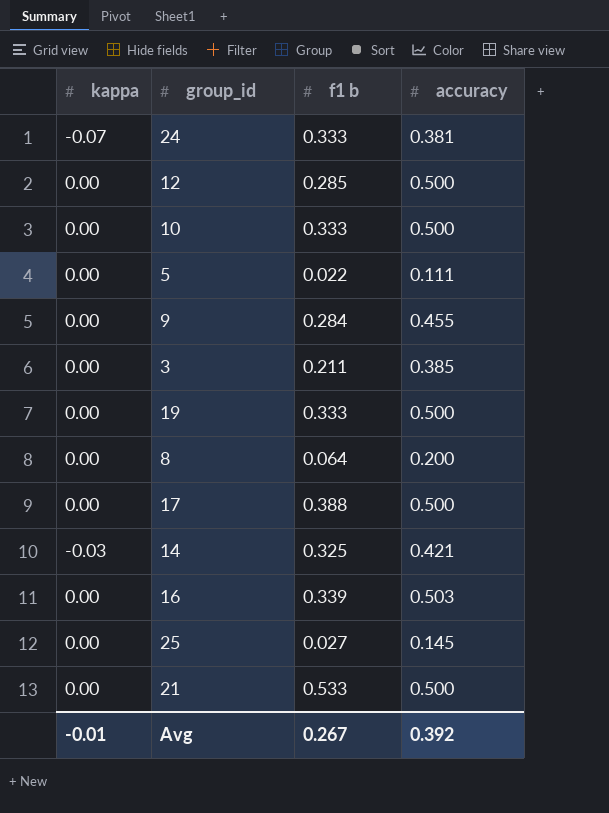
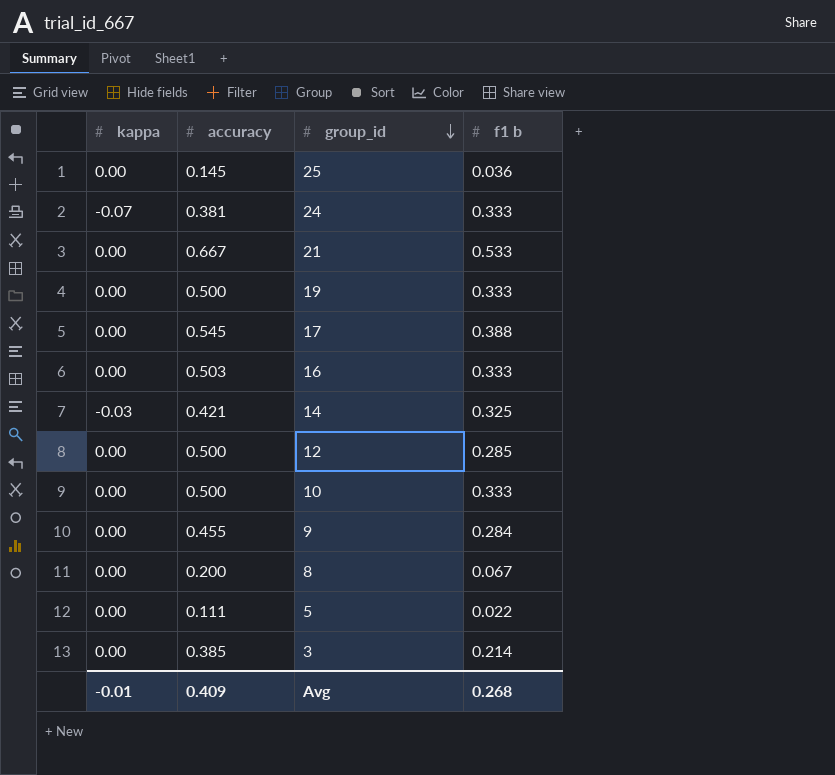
row order: none -> group_id descending
column accuracy | position: 4 -> 2
25 | f1 b: 0.027 -> 0.036
21 | accuracy: 0.500 -> 0.667
17 | accuracy: 0.500 -> 0.545
16 | f1 b: 0.339 -> 0.333
8 | f1 b: 0.064 -> 0.067
3 | f1 b: 0.211 -> 0.214
Avg | accuracy: 0.392 -> 0.409
Avg | f1 b: 0.267 -> 0.268

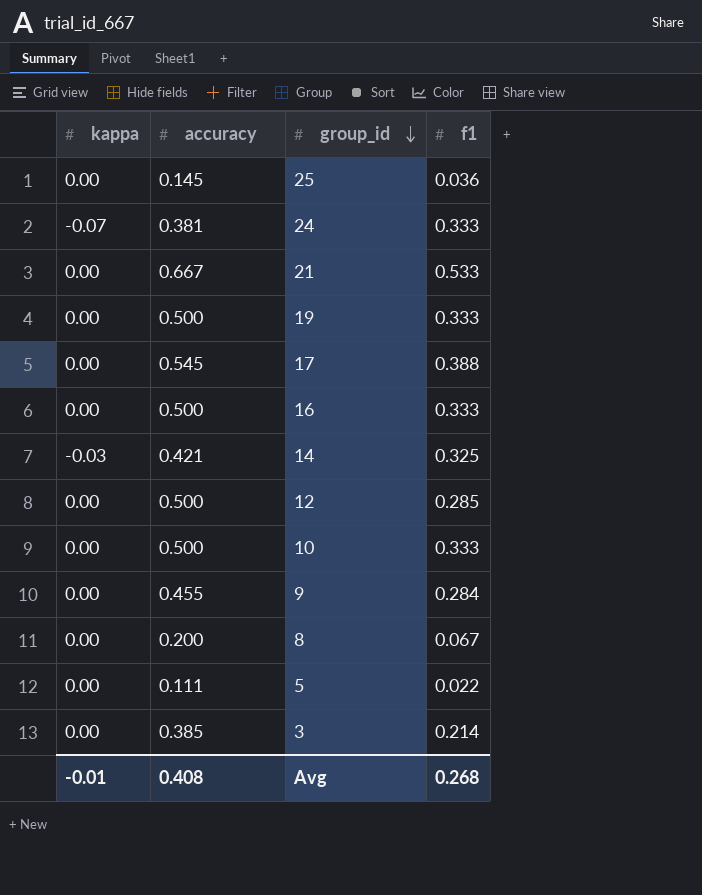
column name: f1 b -> f1
16 | accuracy: 0.503 -> 0.500
Avg | accuracy: 0.409 -> 0.408

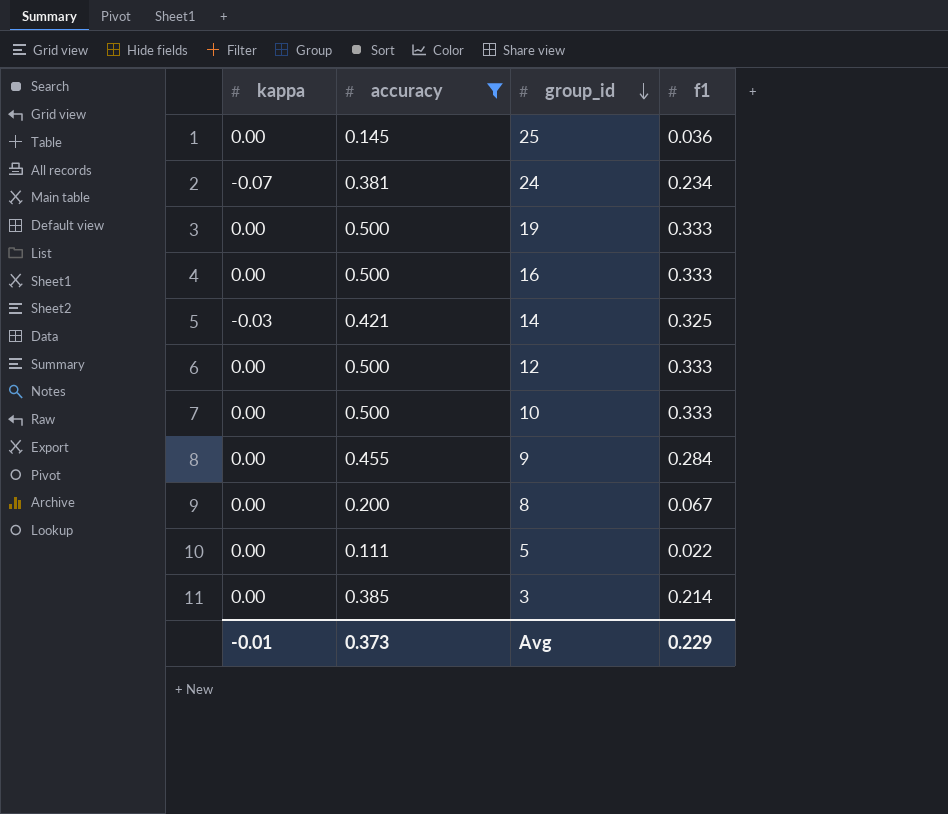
filter: none -> accuracy <= 0.500
24 | f1: 0.333 -> 0.234
12 | f1: 0.285 -> 0.333
Avg | accuracy: 0.408 -> 0.373
Avg | f1: 0.268 -> 0.229

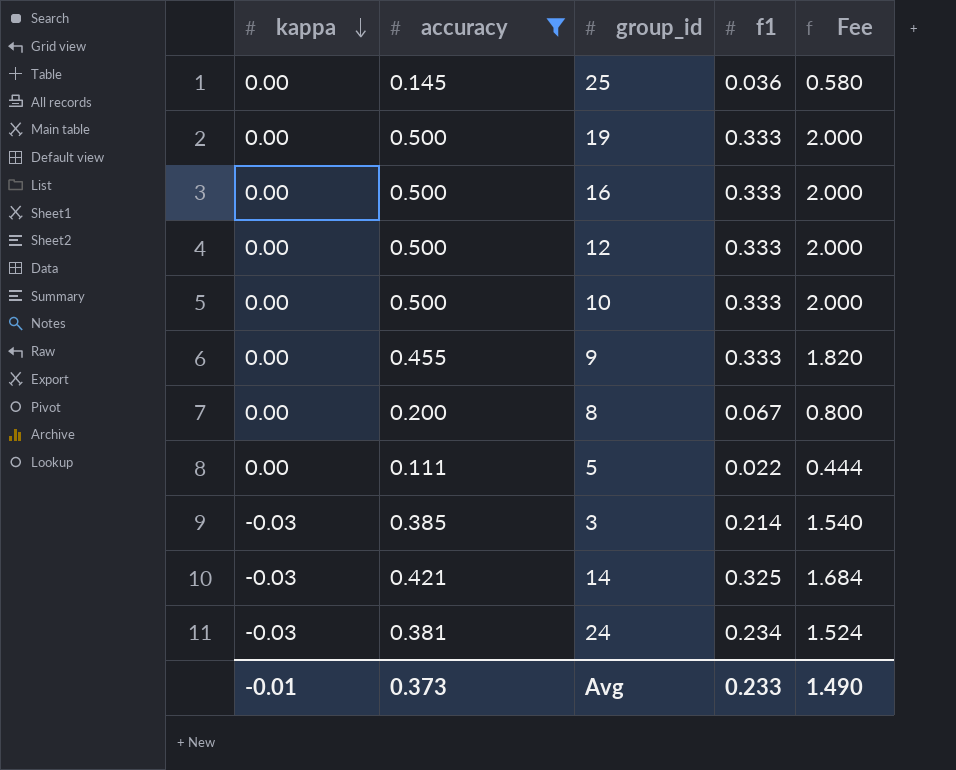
row order: group_id descending -> kappa descending
column Fee | formula: none -> [accuracy] * 4
9 | f1: 0.284 -> 0.333
3 | kappa: 0.00 -> -0.03
24 | kappa: -0.07 -> -0.03
Avg | f1: 0.229 -> 0.233

